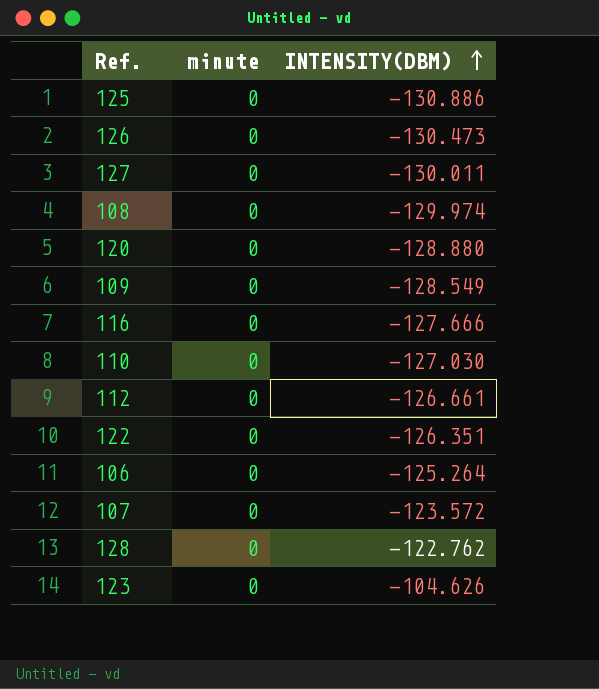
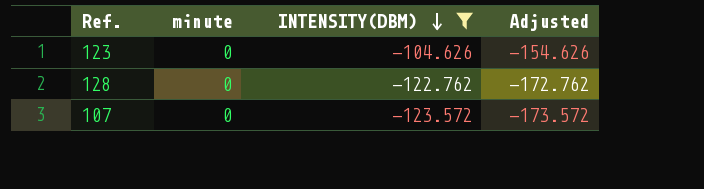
filter: none -> INTENSITY(DBM) >= -123.572
row order: INTENSITY(DBM) ascending -> INTENSITY(DBM) descending
column Adjusted | formula: none -> [INTENSITY(DBM)] - 50

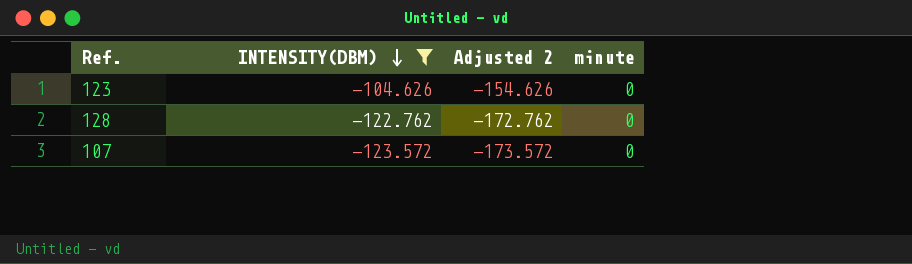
column name: Adjusted -> Adjusted 2
column minute | position: 2 -> 4

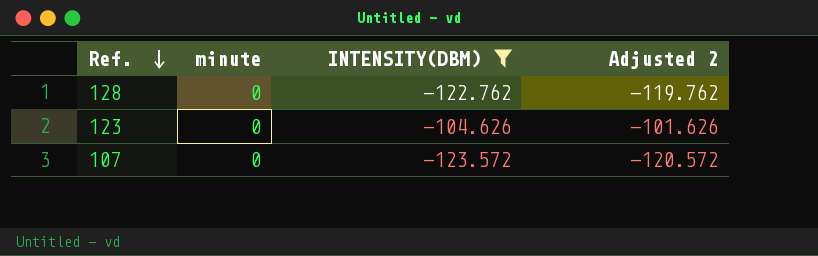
row order: INTENSITY(DBM) descending -> Ref. descending
column minute | position: 4 -> 2
column Adjusted 2 | formula: [INTENSITY(DBM)] - 50 -> [INTENSITY(DBM)] + 3

